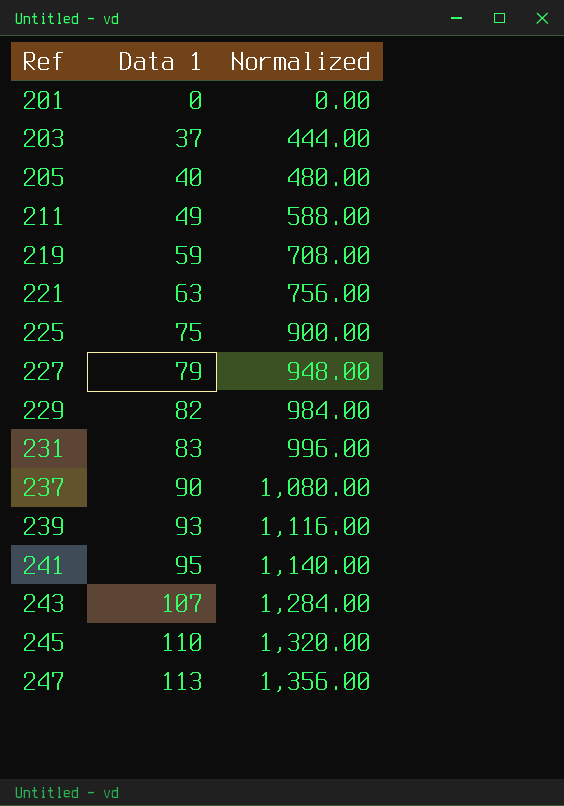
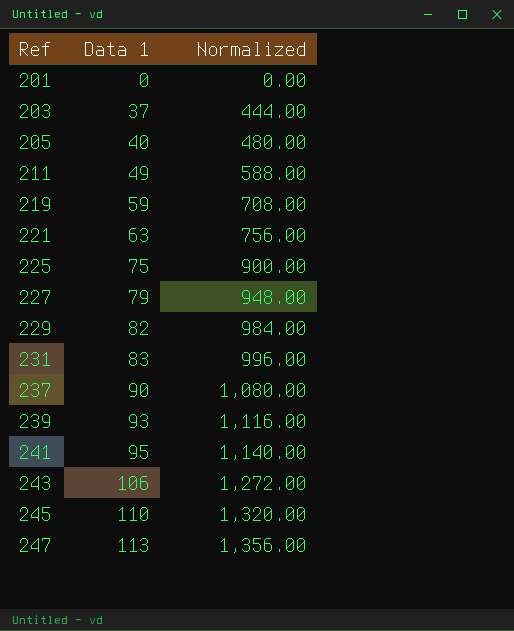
243 | Data 1: 107 -> 106
243 | Normalized: 1,284.00 -> 1,272.00

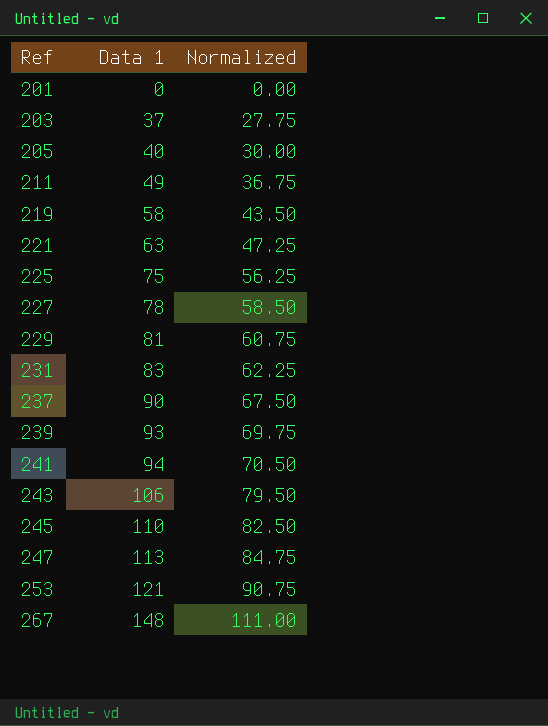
column Normalized | formula: [Data 1] * 12 -> [Data 1] * 0.75
219 | Data 1: 59 -> 58
227 | Data 1: 79 -> 78
229 | Data 1: 82 -> 81
241 | Data 1: 95 -> 94
row 253: none -> 121 | 90.75
row 267: none -> 148 | 111.00

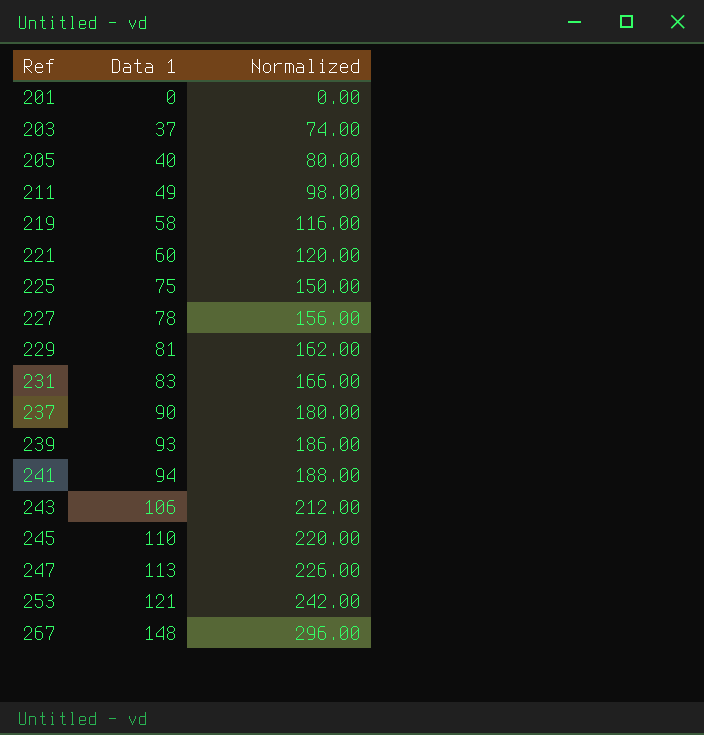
column Normalized | formula: [Data 1] * 0.75 -> [Data 1] * 2
221 | Data 1: 63 -> 60

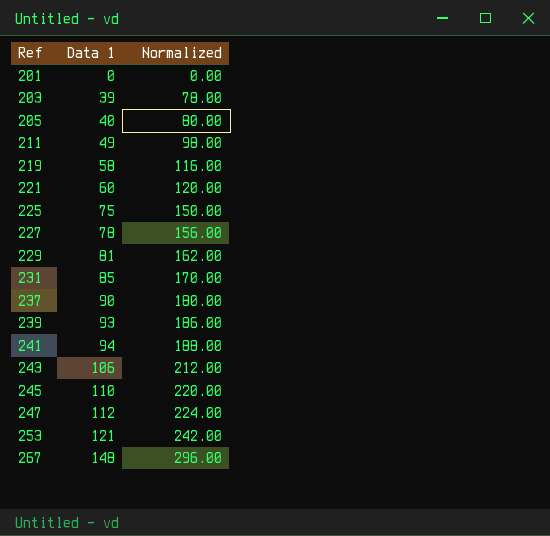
203 | Data 1: 37 -> 39
203 | Normalized: 74.00 -> 78.00
231 | Data 1: 83 -> 85
231 | Normalized: 166.00 -> 170.00
247 | Data 1: 113 -> 112
247 | Normalized: 226.00 -> 224.00

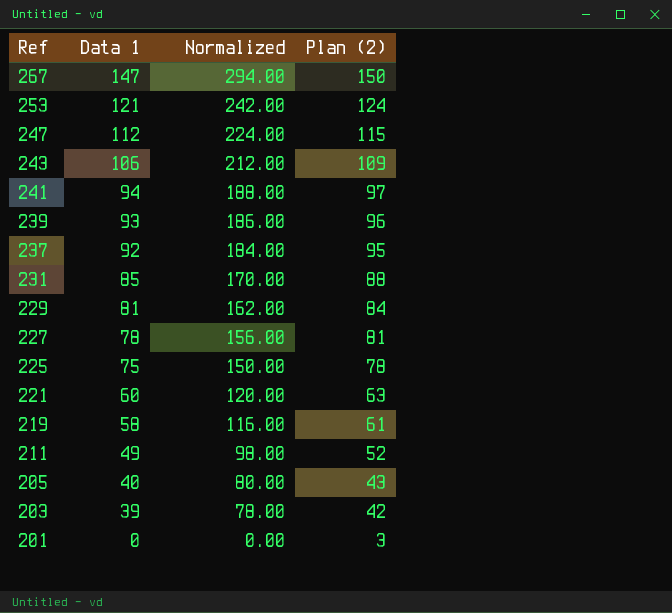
row order: Ref ascending -> Ref descending
column Plan (2) | formula: none -> [Data 1] + 3
row 245: 110 | 220.00 -> none
267 | Data 1: 148 -> 147
267 | Normalized: 296.00 -> 294.00
237 | Data 1: 90 -> 92
237 | Normalized: 180.00 -> 184.00

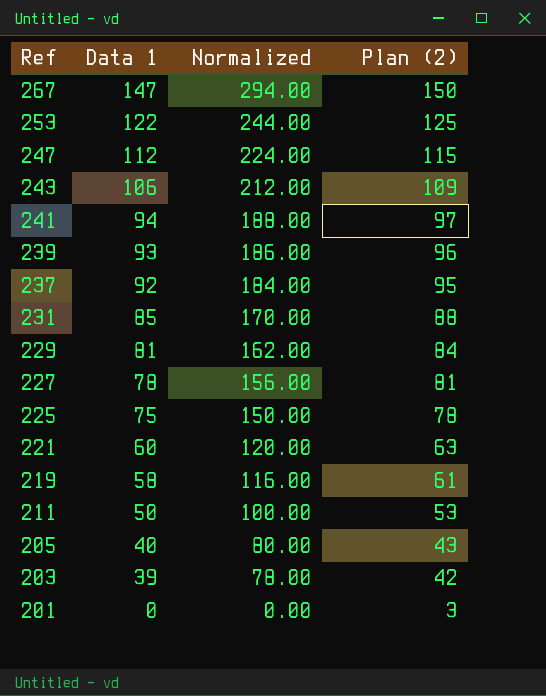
253 | Data 1: 121 -> 122
253 | Normalized: 242.00 -> 244.00
253 | Plan (2): 124 -> 125
211 | Data 1: 49 -> 50
211 | Normalized: 98.00 -> 100.00
211 | Plan (2): 52 -> 53

